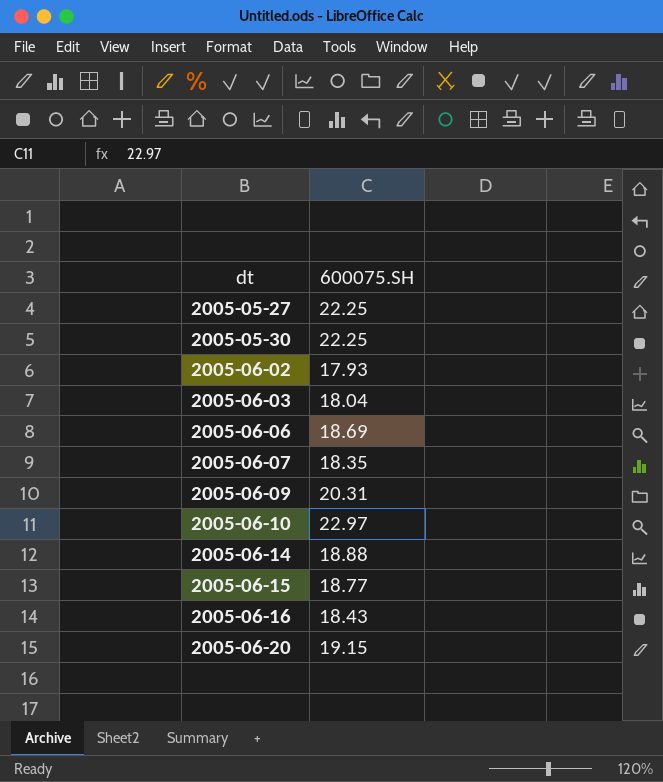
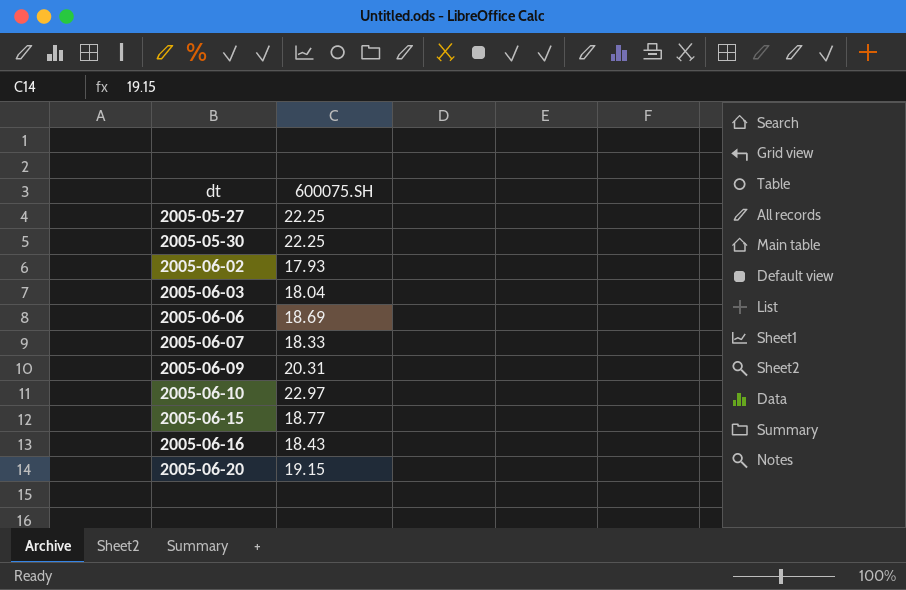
row 2005-06-14: 18.88 -> none
2005-06-07 | 600075.SH: 18.35 -> 18.33

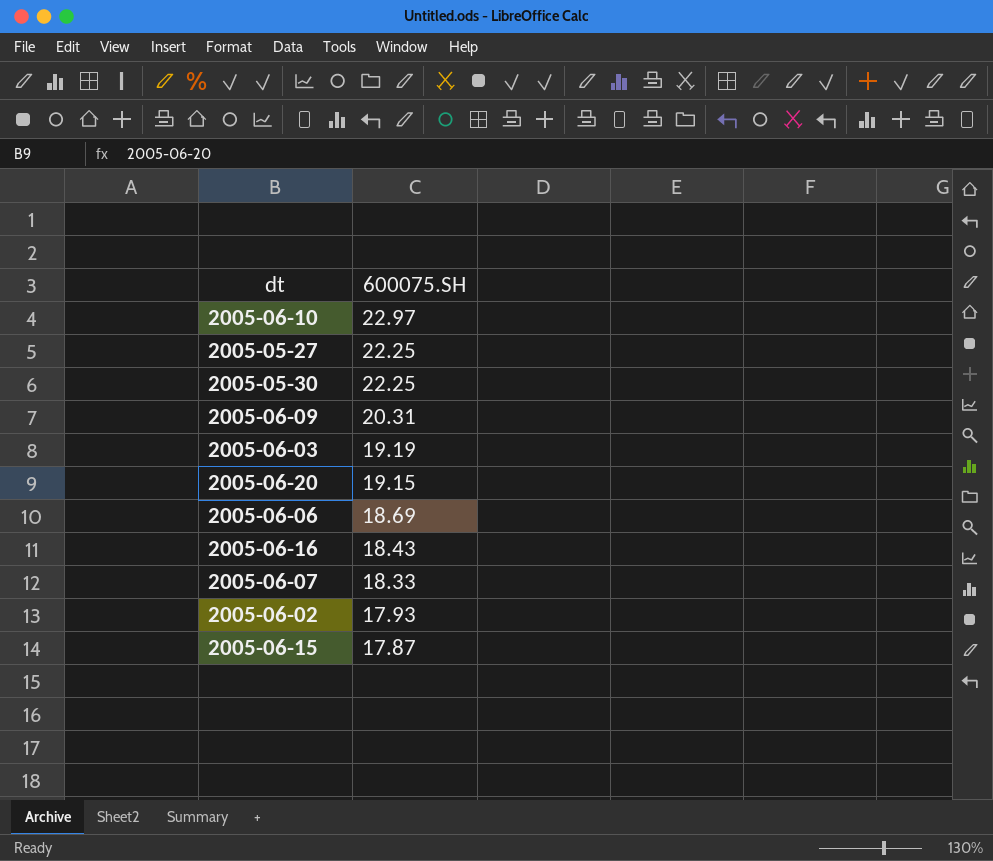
row order: dt ascending -> 600075.SH descending
2005-06-03 | 600075.SH: 18.04 -> 19.19
2005-06-15 | 600075.SH: 18.77 -> 17.87

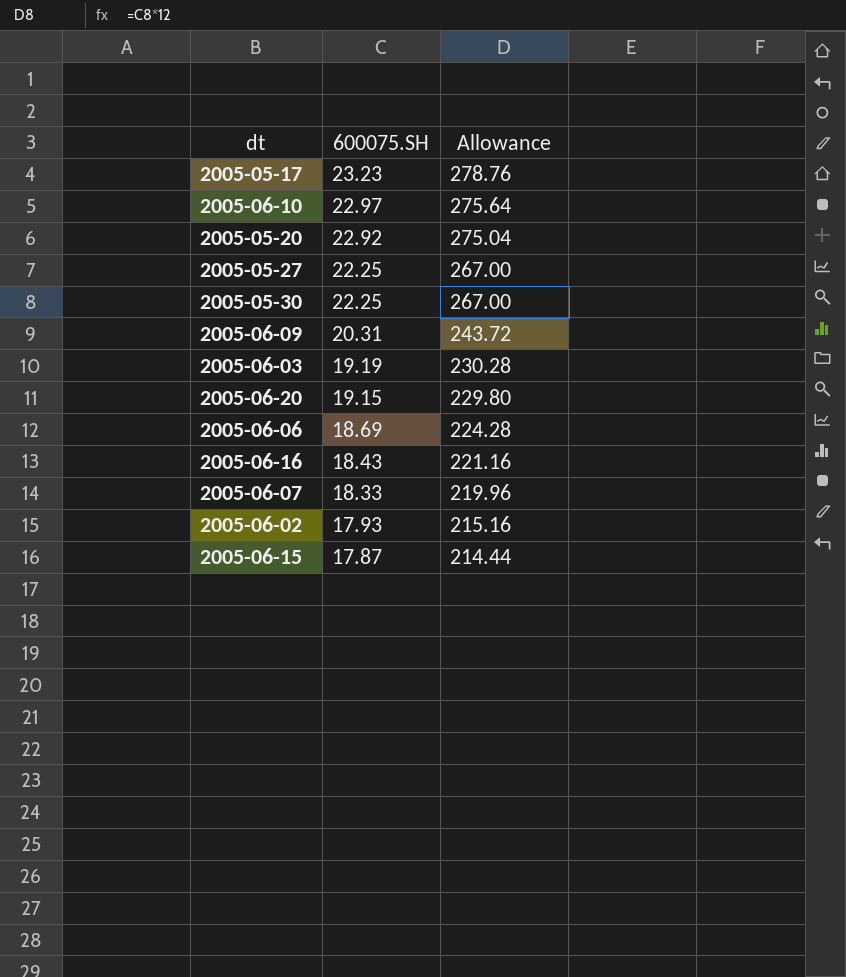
column Allowance | formula: none -> [600075.SH] * 12
row 2005-05-17: none -> 23.23 | 278.76
row 2005-05-20: none -> 22.92 | 275.04

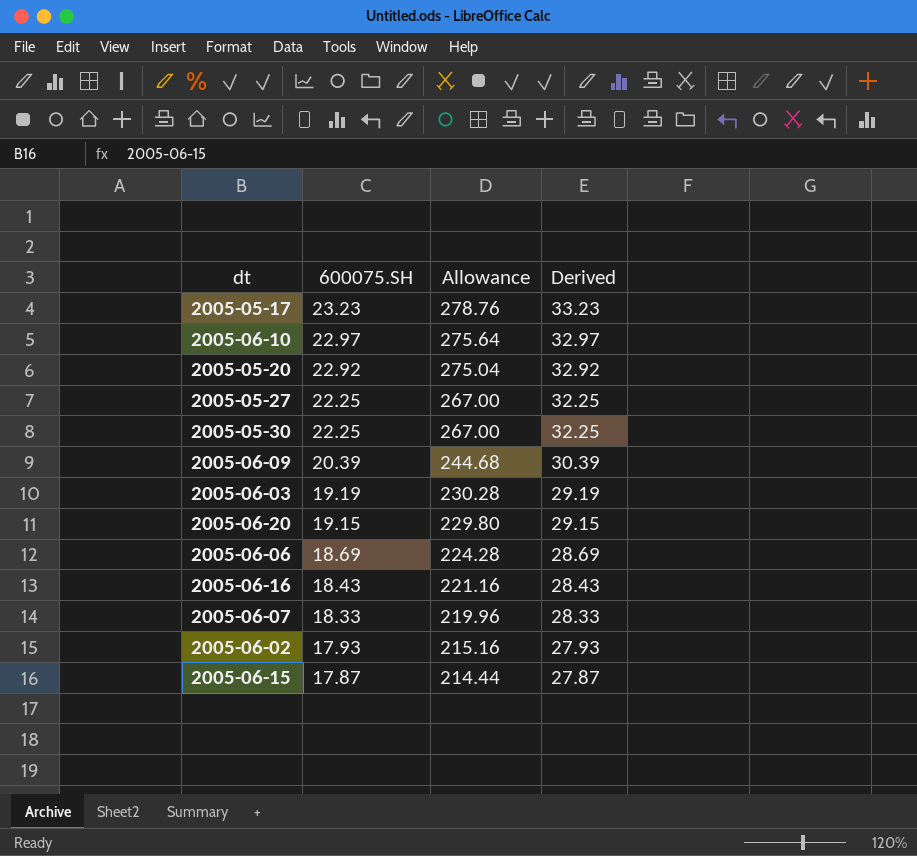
column Derived | formula: none -> [600075.SH] + 10
2005-06-09 | 600075.SH: 20.31 -> 20.39
2005-06-09 | Allowance: 243.72 -> 244.68

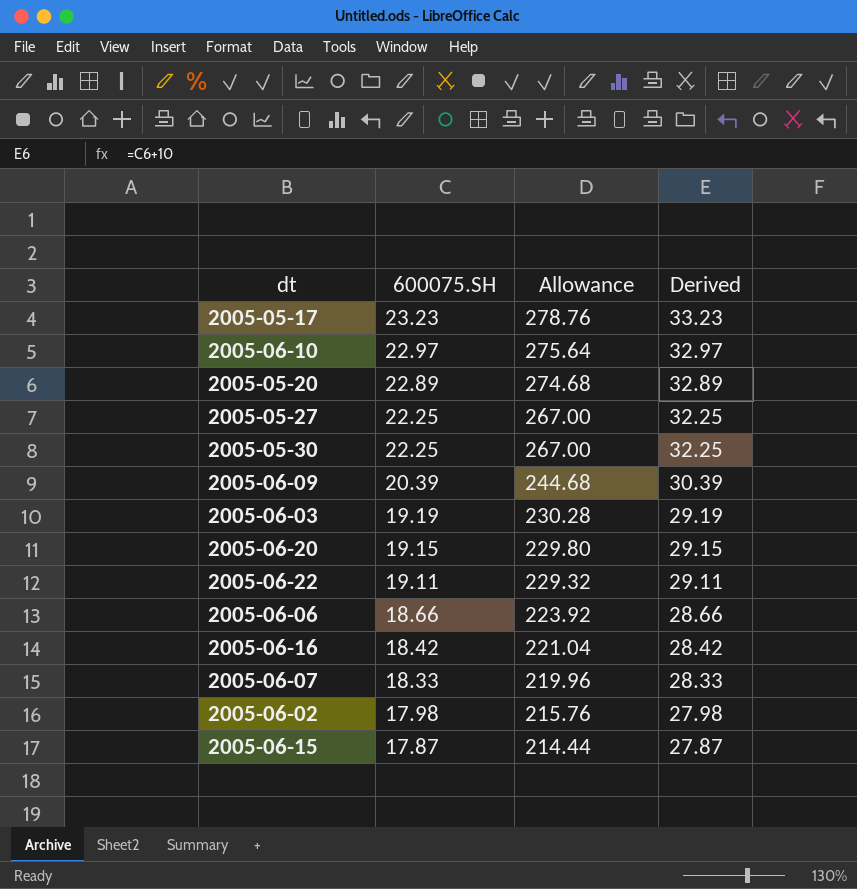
2005-05-20 | 600075.SH: 22.92 -> 22.89
2005-05-20 | Allowance: 275.04 -> 274.68
2005-05-20 | Derived: 32.92 -> 32.89
row 2005-06-22: none -> 19.11 | 229.32 | 29.11
2005-06-06 | 600075.SH: 18.69 -> 18.66
2005-06-06 | Allowance: 224.28 -> 223.92
2005-06-06 | Derived: 28.69 -> 28.66
2005-06-16 | 600075.SH: 18.43 -> 18.42
2005-06-16 | Allowance: 221.16 -> 221.04
2005-06-16 | Derived: 28.43 -> 28.42
2005-06-02 | 600075.SH: 17.93 -> 17.98
2005-06-02 | Allowance: 215.16 -> 215.76
2005-06-02 | Derived: 27.93 -> 27.98

